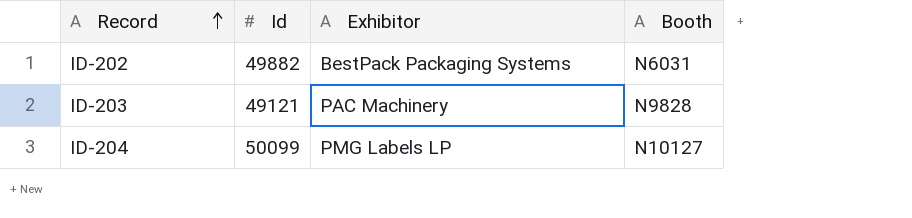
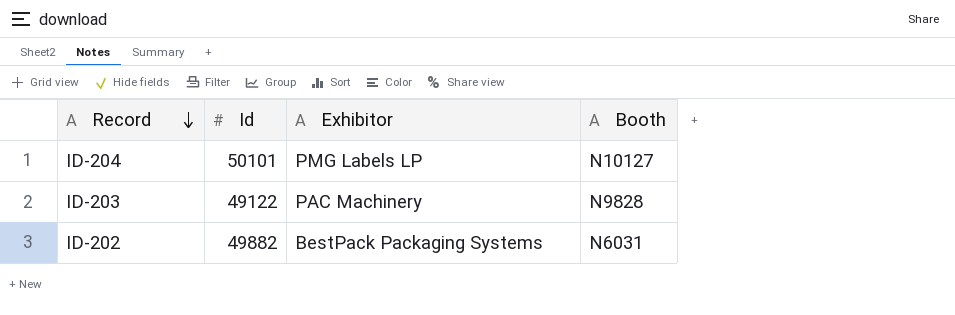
row order: Record ascending -> Record descending
ID-204 | Id: 50099 -> 50101
ID-203 | Id: 49121 -> 49122

